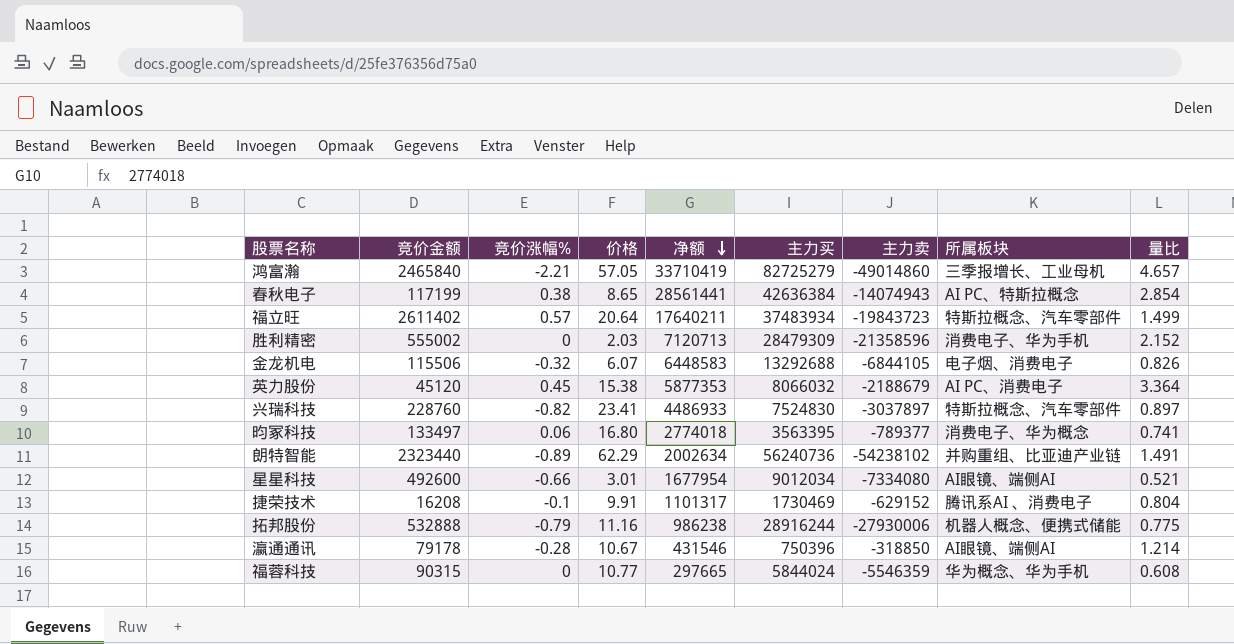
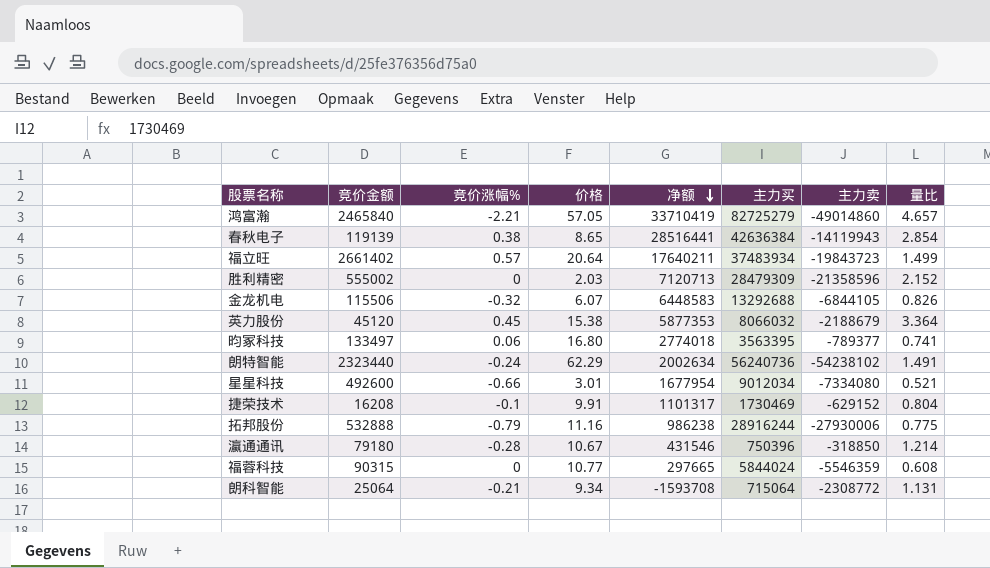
column 所属板块 | position: 8 -> none
row 兴瑞科技: 228760 | -0.82 | 23.41 | 4486933 | 7524830 | -3037897 | 特斯拉概念、汽车零部件 | 0.897 -> none
春秋电子 | 竞价金额: 117199 -> 119139
春秋电子 | 净额: 28561441 -> 28516441
春秋电子 | 主力卖: -14074943 -> -14119943
福立旺 | 竞价金额: 2611402 -> 2661402
朗特智能 | 竞价涨幅%: -0.89 -> -0.24
瀛通通讯 | 竞价金额: 79178 -> 79180
row 朗科智能: none -> 25064 | -0.21 | 9.34 | -1593708 | 715064 | -2308772 | 1.131

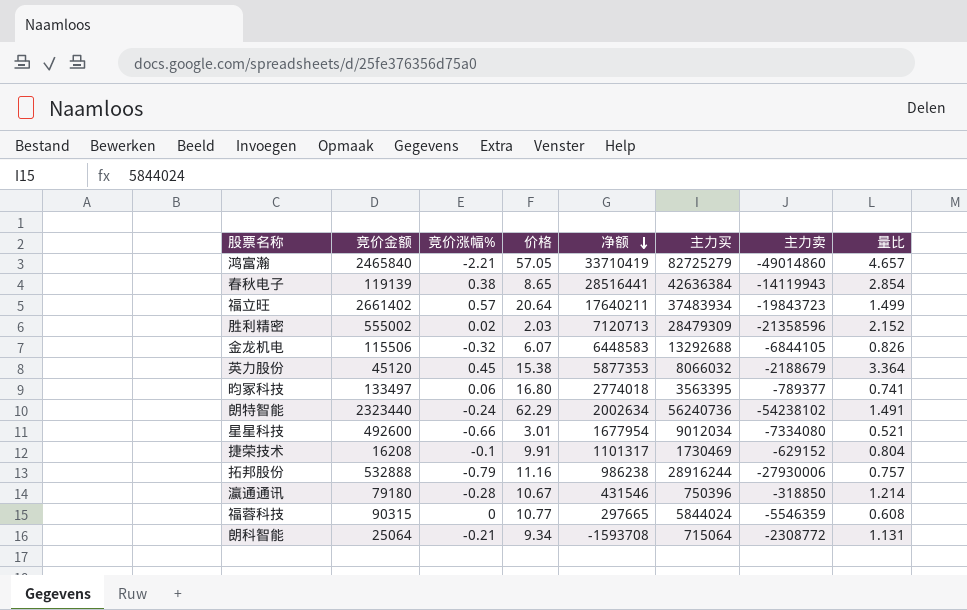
胜利精密 | 竞价涨幅%: 0 -> 0.02
拓邦股份 | 量比: 0.775 -> 0.757

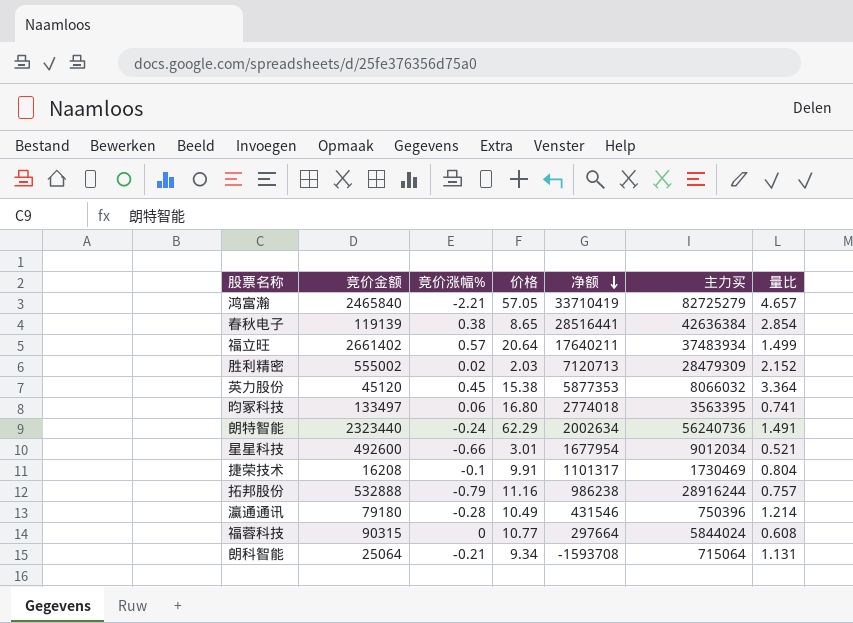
column 主力卖 | formula: [净额] - [主力买] -> none
row 金龙机电: 115506 | -0.32 | 6.07 | 6448583 | 13292688 | -6844105 | 0.826 -> none
瀛通通讯 | 价格: 10.67 -> 10.49
福蓉科技 | 净额: 297665 -> 297664

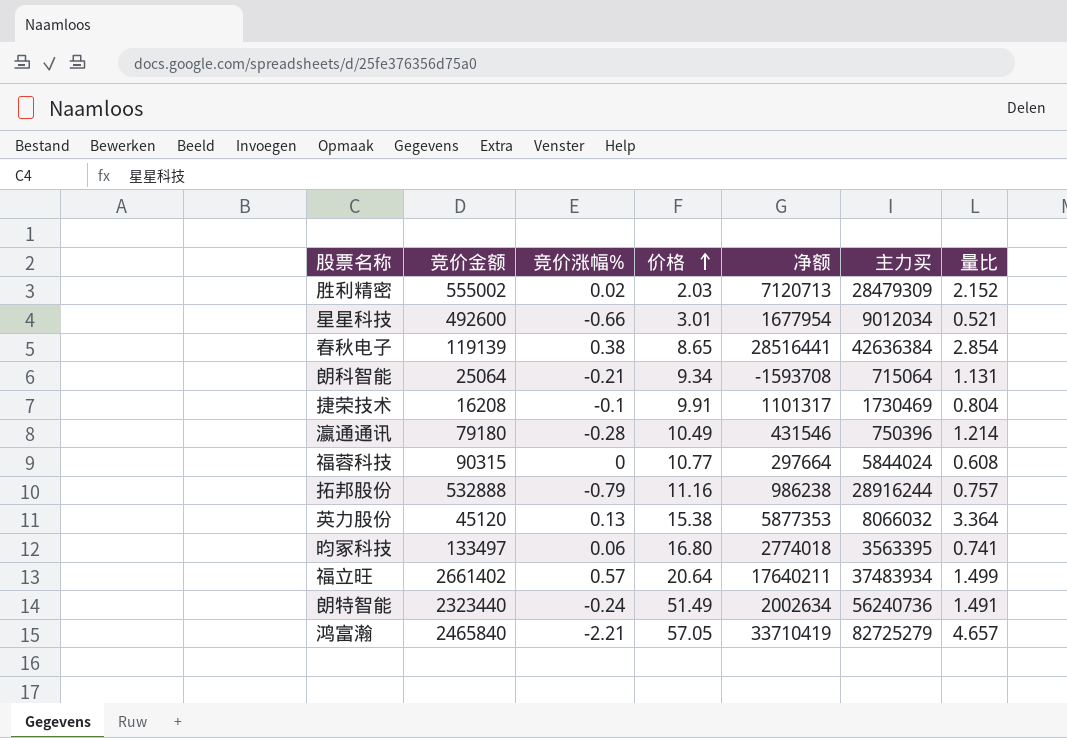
row order: 净额 descending -> 价格 ascending
英力股份 | 竞价涨幅%: 0.45 -> 0.13
朗特智能 | 价格: 62.29 -> 51.49

